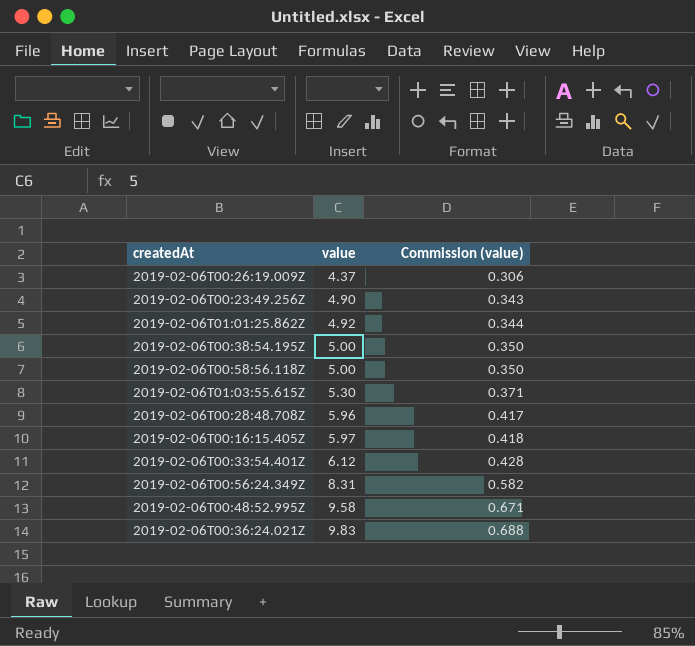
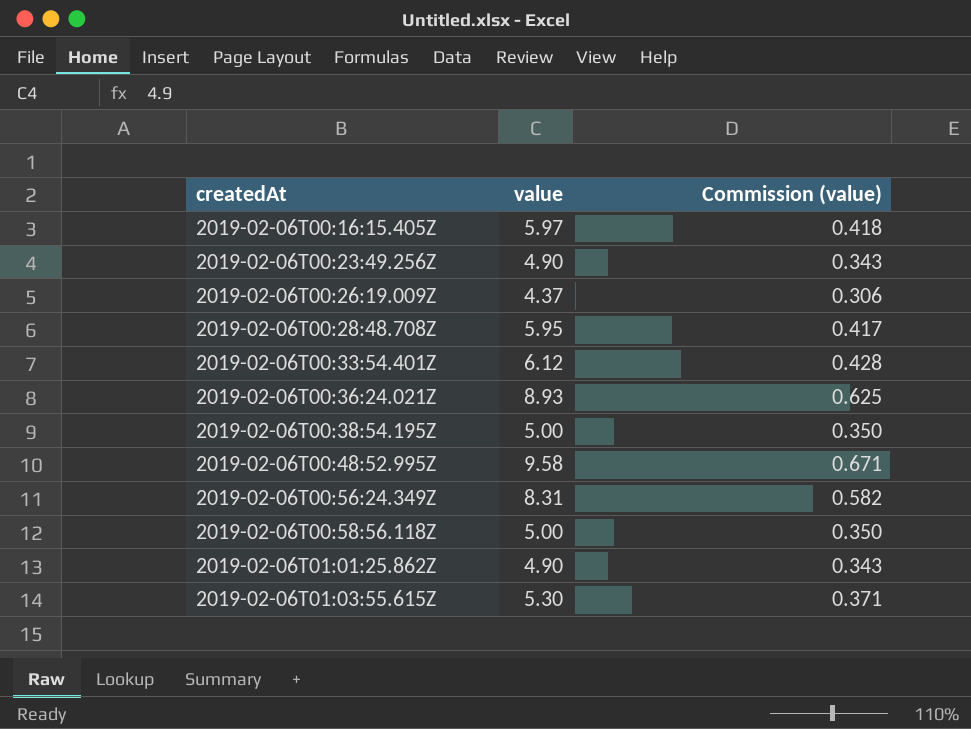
row order: value ascending -> createdAt ascending
2019-02-06T00:28:48.708Z | value: 5.96 -> 5.95
2019-02-06T00:36:24.021Z | value: 9.83 -> 8.93
2019-02-06T00:36:24.021Z | Commission (value): 0.688 -> 0.625
2019-02-06T01:01:25.862Z | value: 4.92 -> 4.90
2019-02-06T01:01:25.862Z | Commission (value): 0.344 -> 0.343

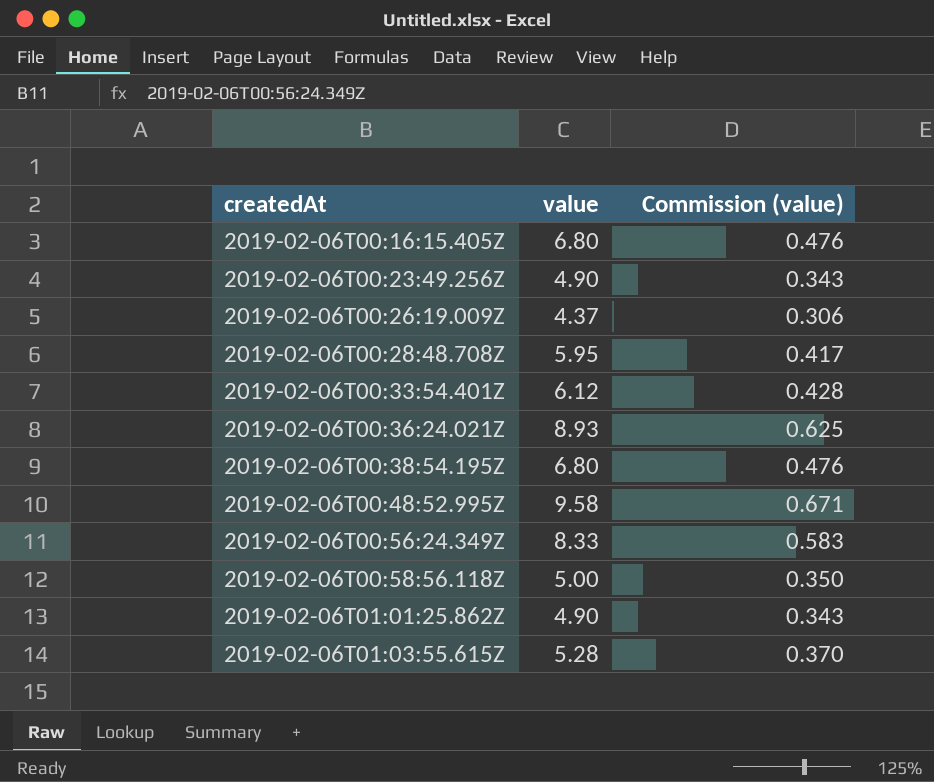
2019-02-06T00:16:15.405Z | value: 5.97 -> 6.80
2019-02-06T00:16:15.405Z | Commission (value): 0.418 -> 0.476
2019-02-06T00:38:54.195Z | value: 5.00 -> 6.80
2019-02-06T00:38:54.195Z | Commission (value): 0.350 -> 0.476
2019-02-06T00:56:24.349Z | value: 8.31 -> 8.33
2019-02-06T00:56:24.349Z | Commission (value): 0.582 -> 0.583
2019-02-06T01:03:55.615Z | value: 5.30 -> 5.28
2019-02-06T01:03:55.615Z | Commission (value): 0.371 -> 0.370

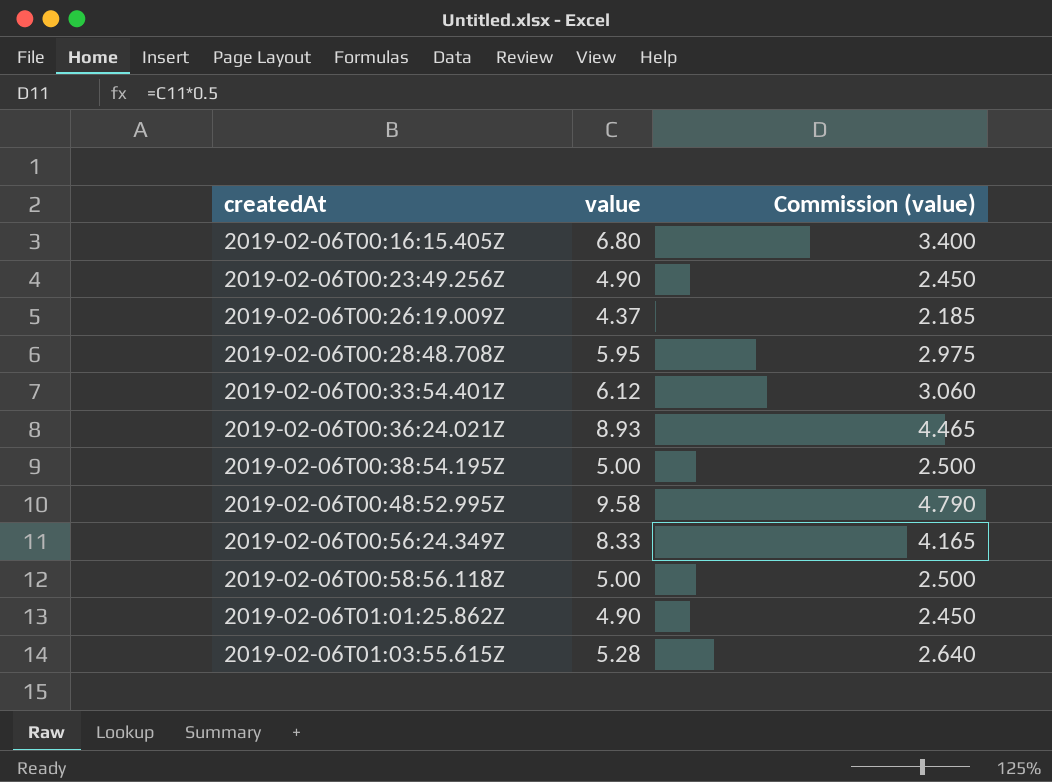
column Commission (value) | formula: [value] * 0.07 -> [value] * 0.5
2019-02-06T00:38:54.195Z | value: 6.80 -> 5.00

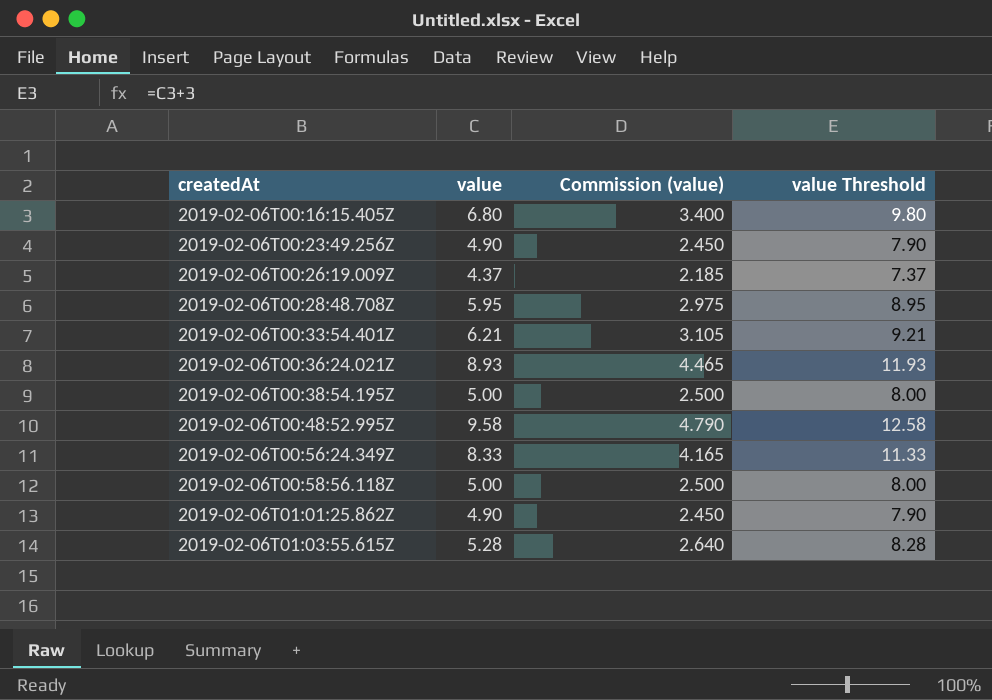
column value Threshold | formula: none -> [value] + 3
2019-02-06T00:33:54.401Z | value: 6.12 -> 6.21
2019-02-06T00:33:54.401Z | Commission (value): 3.060 -> 3.105

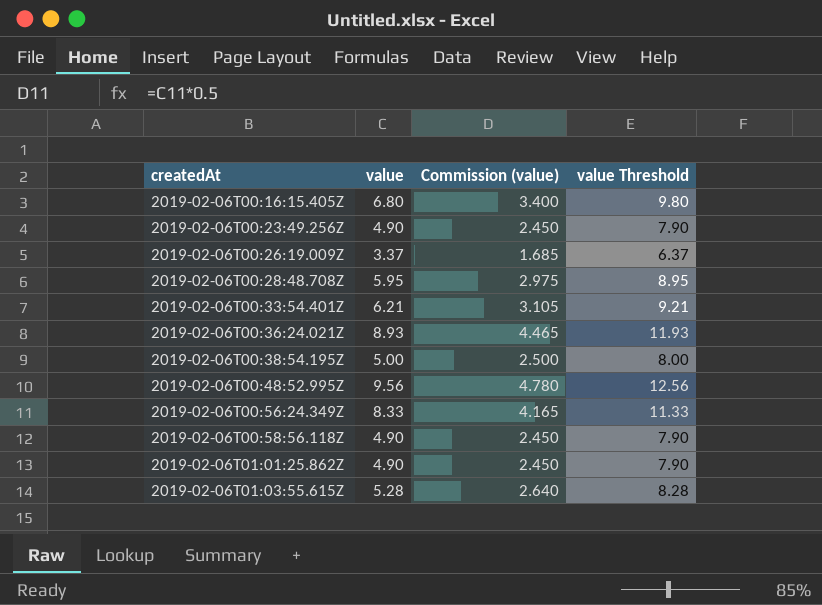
2019-02-06T00:26:19.009Z | value: 4.37 -> 3.37
2019-02-06T00:26:19.009Z | Commission (value): 2.185 -> 1.685
2019-02-06T00:26:19.009Z | value Threshold: 7.37 -> 6.37
2019-02-06T00:48:52.995Z | value: 9.58 -> 9.56
2019-02-06T00:48:52.995Z | Commission (value): 4.790 -> 4.780
2019-02-06T00:48:52.995Z | value Threshold: 12.58 -> 12.56
2019-02-06T00:58:56.118Z | value: 5.00 -> 4.90
2019-02-06T00:58:56.118Z | Commission (value): 2.500 -> 2.450
2019-02-06T00:58:56.118Z | value Threshold: 8.00 -> 7.90

